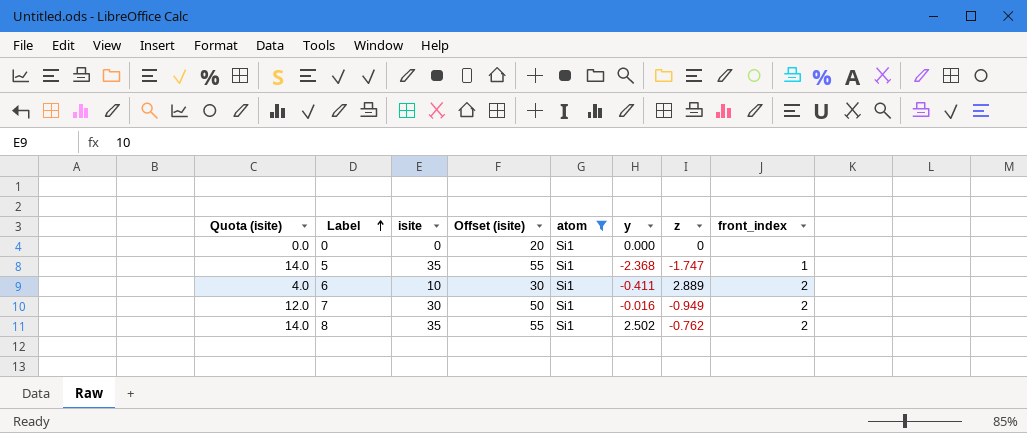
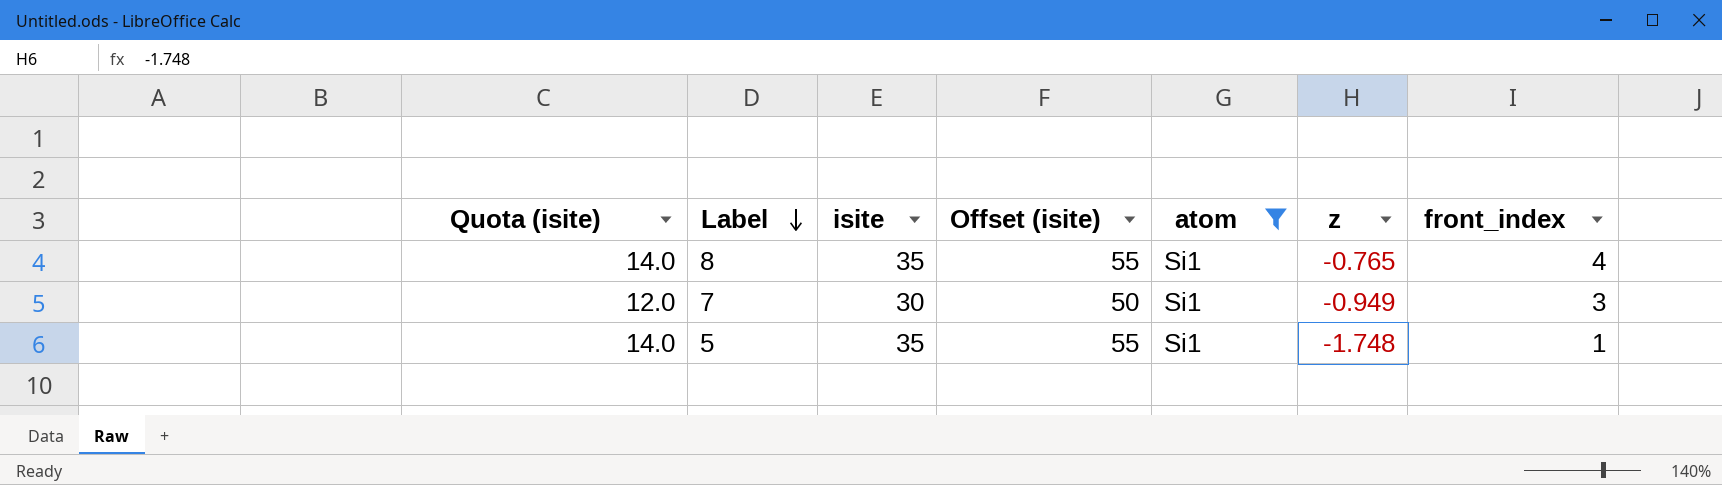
row order: Label ascending -> Label descending
column y | position: 6 -> none
row 0: 0.0 | 0 | 20 | Si1 | 0.000 | 0 | none -> none
row 6: 4.0 | 10 | 30 | Si1 | -0.411 | 2.889 | 2 -> none
8 | z: -0.762 -> -0.765
8 | front_index: 2 -> 4
7 | front_index: 2 -> 3
5 | z: -1.747 -> -1.748

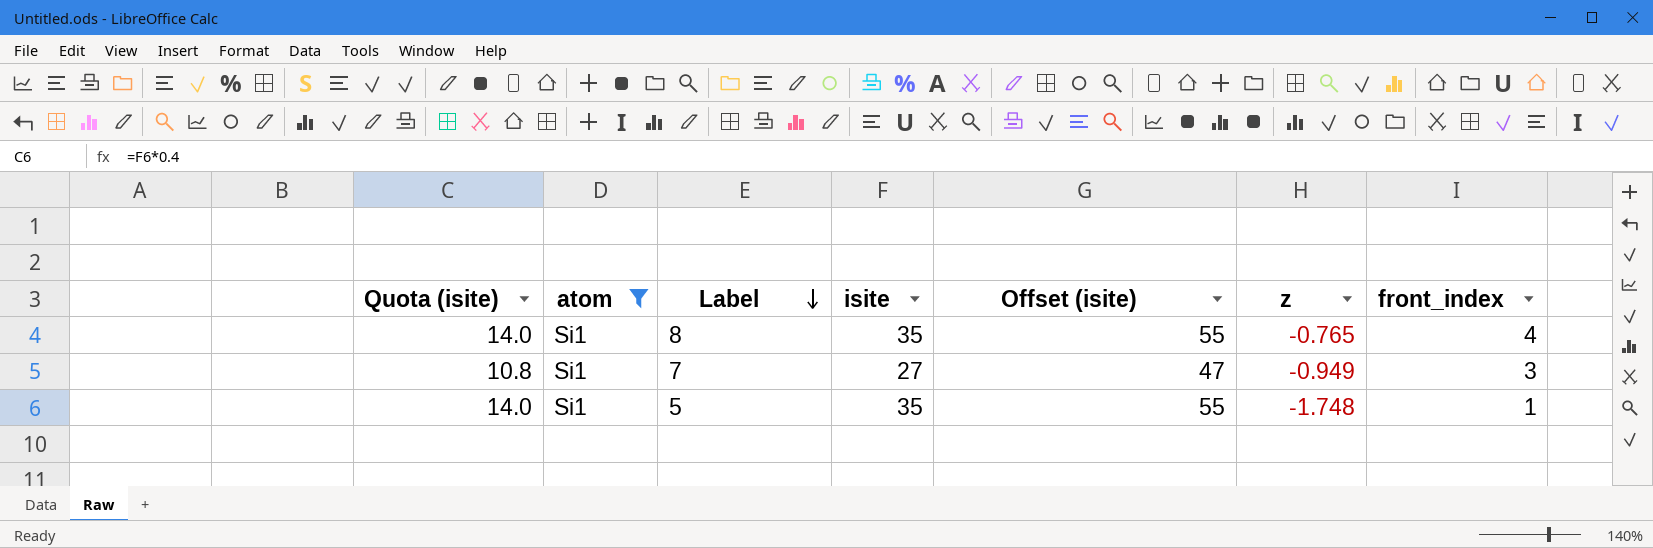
column atom | position: 5 -> 2
7 | Quota (isite): 12.0 -> 10.8
7 | isite: 30 -> 27
7 | Offset (isite): 50 -> 47

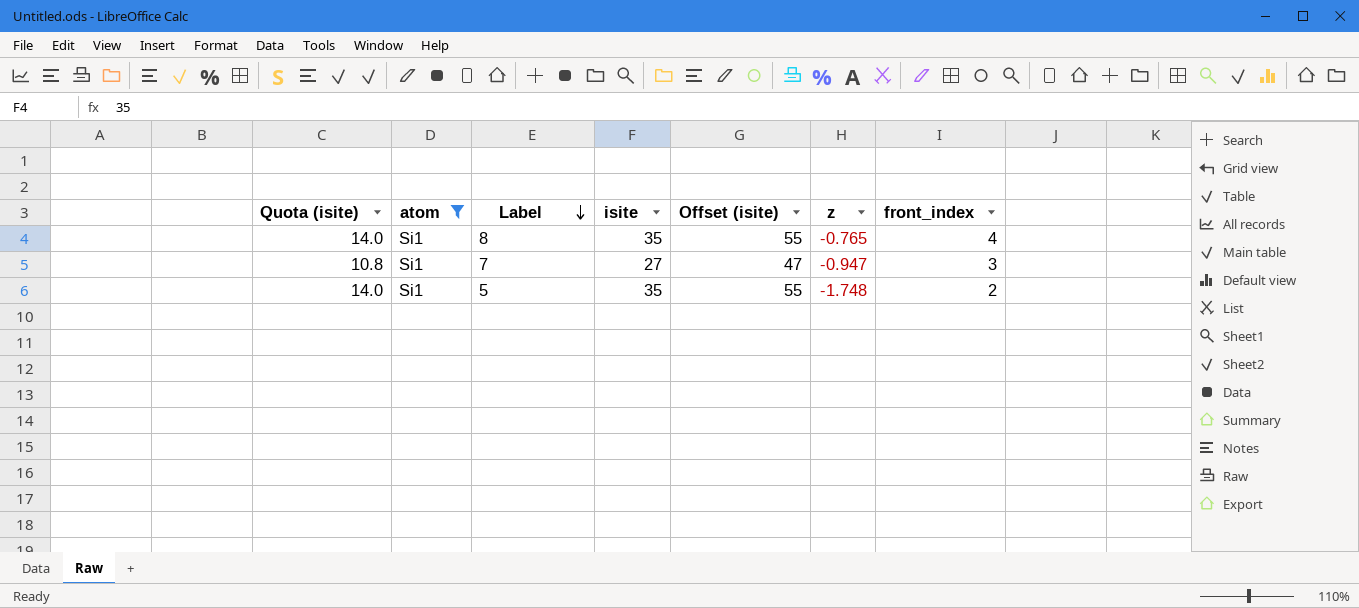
7 | z: -0.949 -> -0.947
5 | front_index: 1 -> 2

